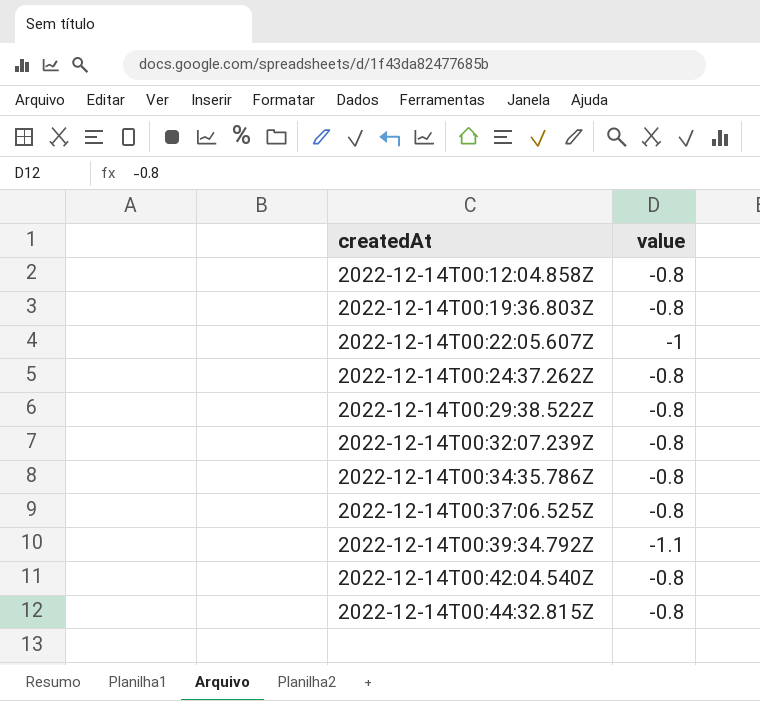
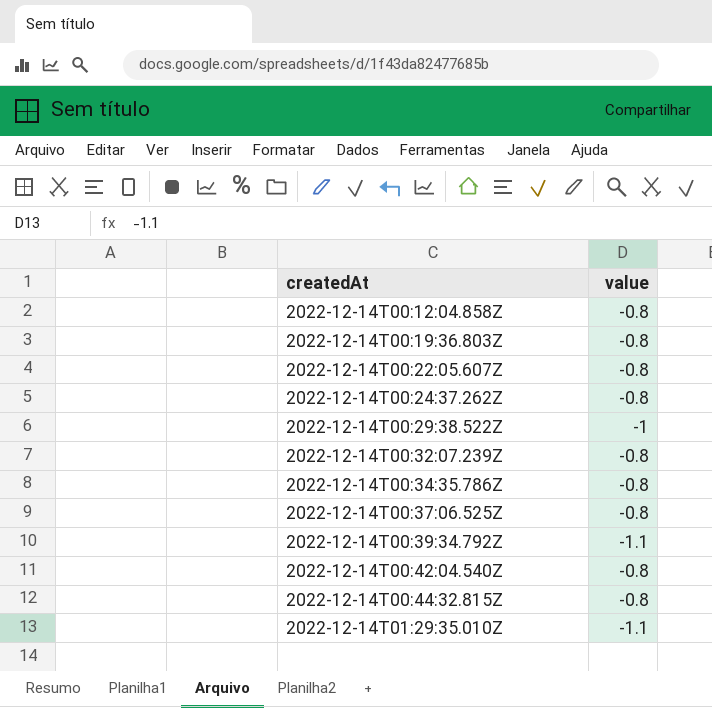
2022-12-14T00:22:05.607Z | value: -1 -> -0.8
2022-12-14T00:29:38.522Z | value: -0.8 -> -1
row 2022-12-14T01:29:35.010Z: none -> -1.1

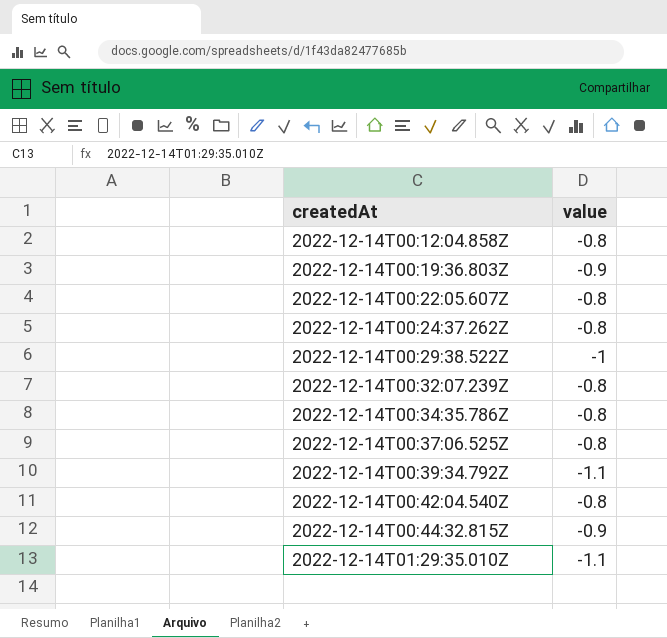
2022-12-14T00:19:36.803Z | value: -0.8 -> -0.9
2022-12-14T00:44:32.815Z | value: -0.8 -> -0.9

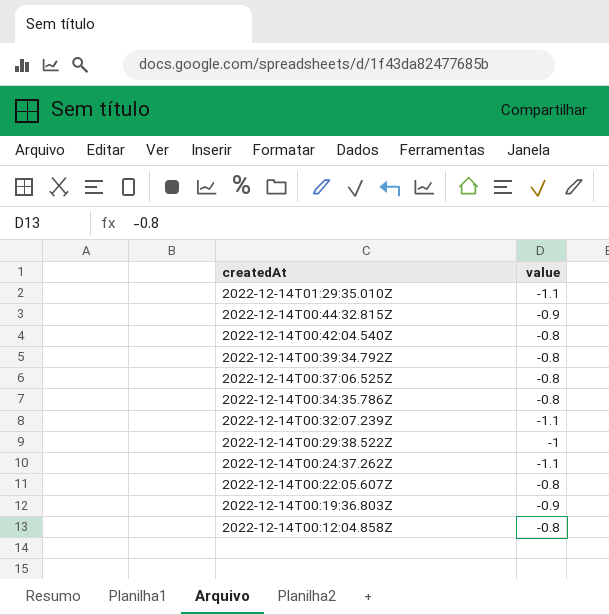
row order: createdAt ascending -> createdAt descending
2022-12-14T00:39:34.792Z | value: -1.1 -> -0.8
2022-12-14T00:32:07.239Z | value: -0.8 -> -1.1
2022-12-14T00:24:37.262Z | value: -0.8 -> -1.1

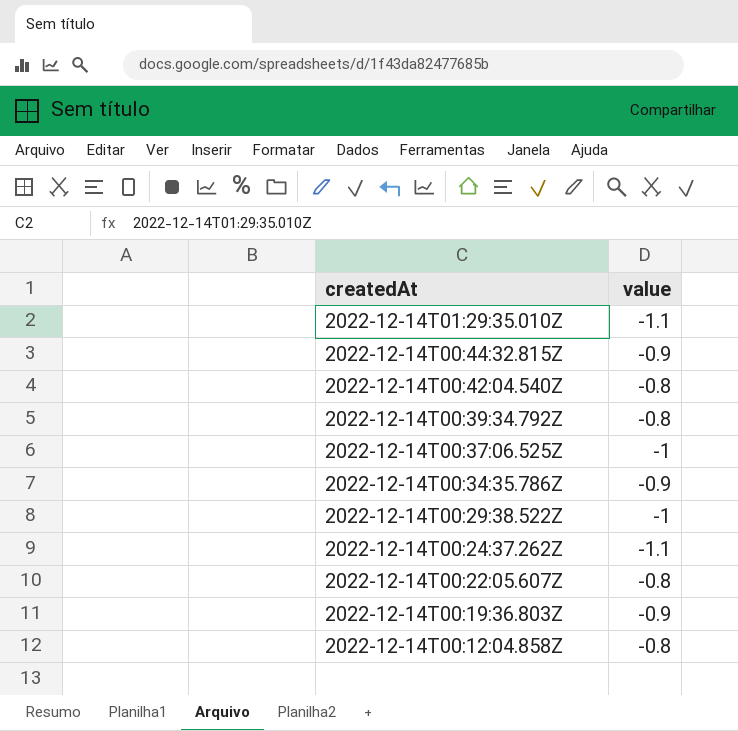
row 2022-12-14T00:32:07.239Z: -1.1 -> none
2022-12-14T00:37:06.525Z | value: -0.8 -> -1
2022-12-14T00:34:35.786Z | value: -0.8 -> -0.9

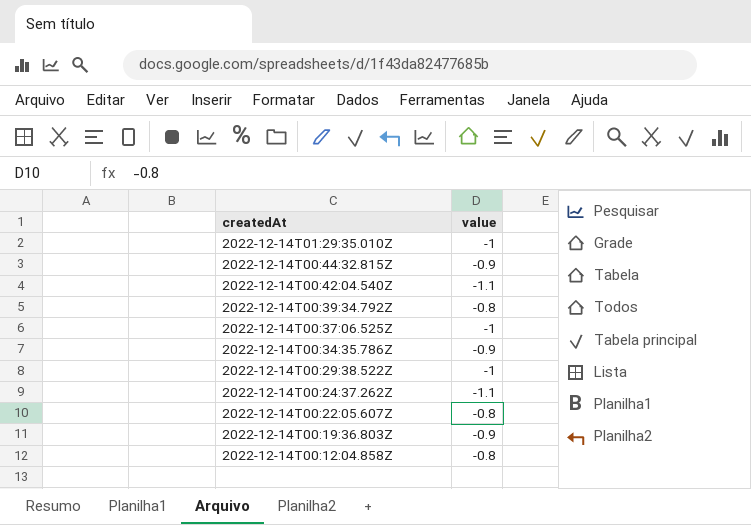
2022-12-14T01:29:35.010Z | value: -1.1 -> -1
2022-12-14T00:42:04.540Z | value: -0.8 -> -1.1

